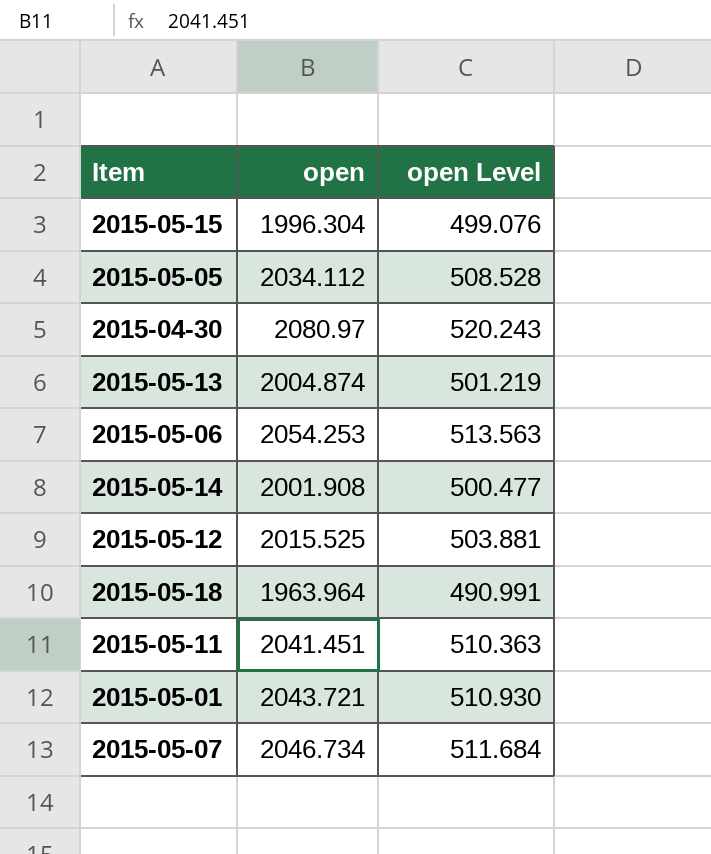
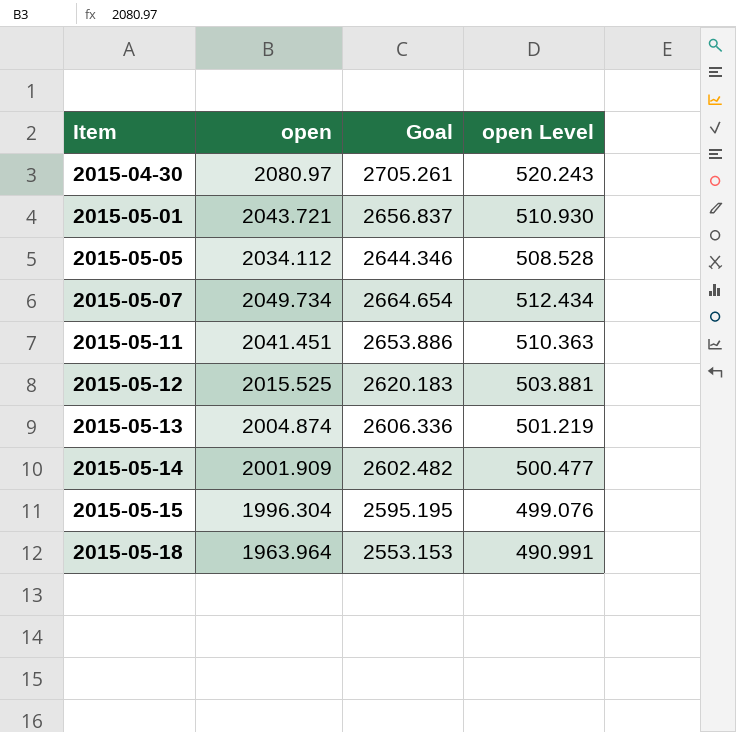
row order: none -> Item ascending
column Goal | formula: none -> [open] * 1.3
row 2015-05-06: 2054.253 | 513.563 -> none
2015-05-07 | open: 2046.734 -> 2049.734
2015-05-07 | open Level: 511.684 -> 512.434
2015-05-14 | open: 2001.908 -> 2001.909

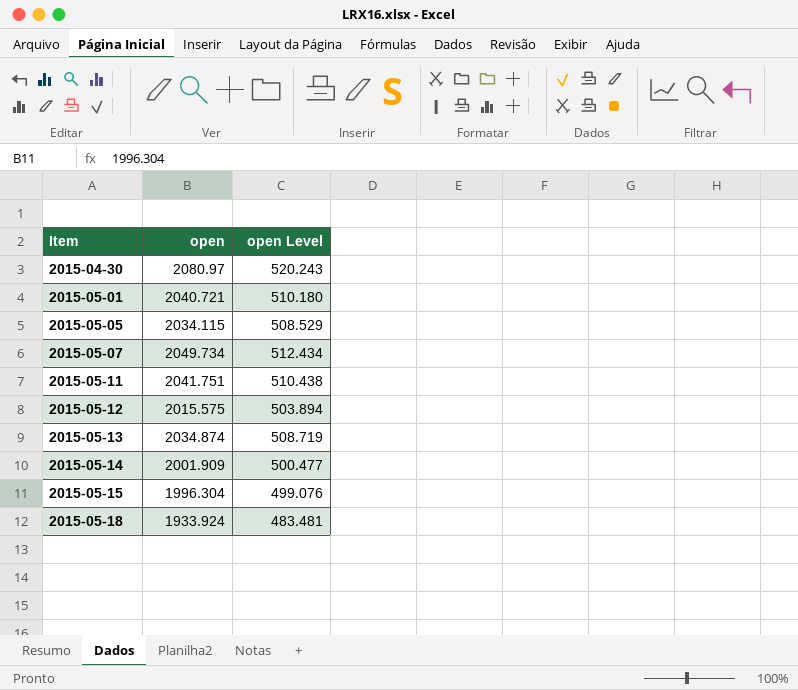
column Goal | formula: [open] * 1.3 -> none
2015-05-01 | open: 2043.721 -> 2040.721
2015-05-01 | open Level: 510.930 -> 510.180
2015-05-05 | open: 2034.112 -> 2034.115
2015-05-05 | open Level: 508.528 -> 508.529
2015-05-11 | open: 2041.451 -> 2041.751
2015-05-11 | open Level: 510.363 -> 510.438
2015-05-12 | open: 2015.525 -> 2015.575
2015-05-12 | open Level: 503.881 -> 503.894
2015-05-13 | open: 2004.874 -> 2034.874
2015-05-13 | open Level: 501.219 -> 508.719
2015-05-18 | open: 1963.964 -> 1933.924
2015-05-18 | open Level: 490.991 -> 483.481

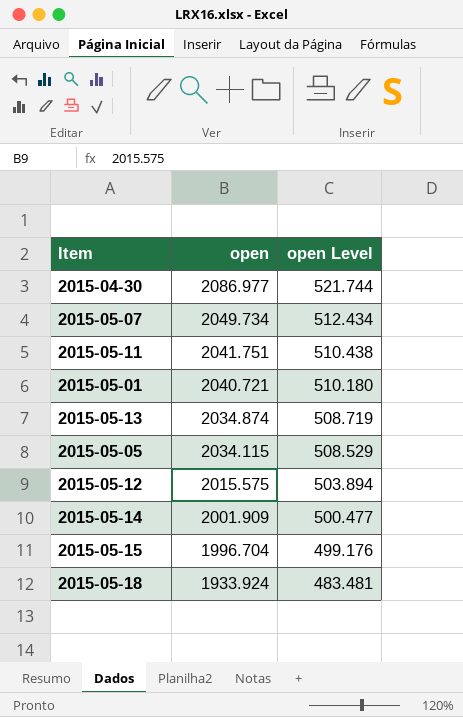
row order: Item ascending -> open descending
2015-04-30 | open: 2080.97 -> 2086.977
2015-04-30 | open Level: 520.243 -> 521.744
2015-05-15 | open: 1996.304 -> 1996.704
2015-05-15 | open Level: 499.076 -> 499.176

